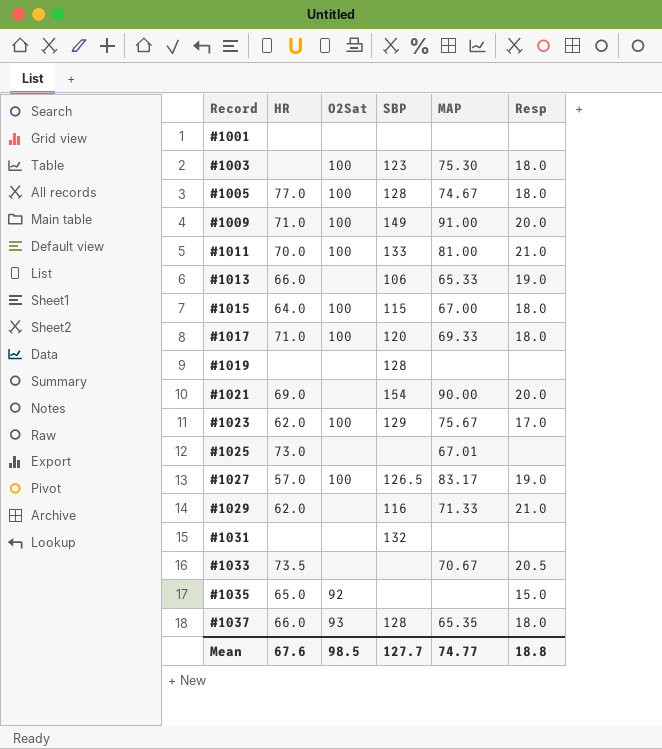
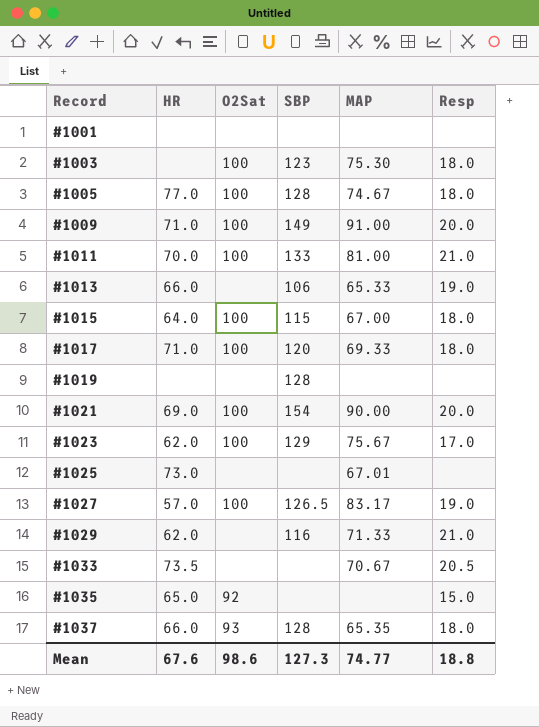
row #1031: none | none | 132 | none | none -> none
#1021 | O2Sat: none -> 100
Mean | O2Sat: 98.5 -> 98.6
Mean | SBP: 127.7 -> 127.3

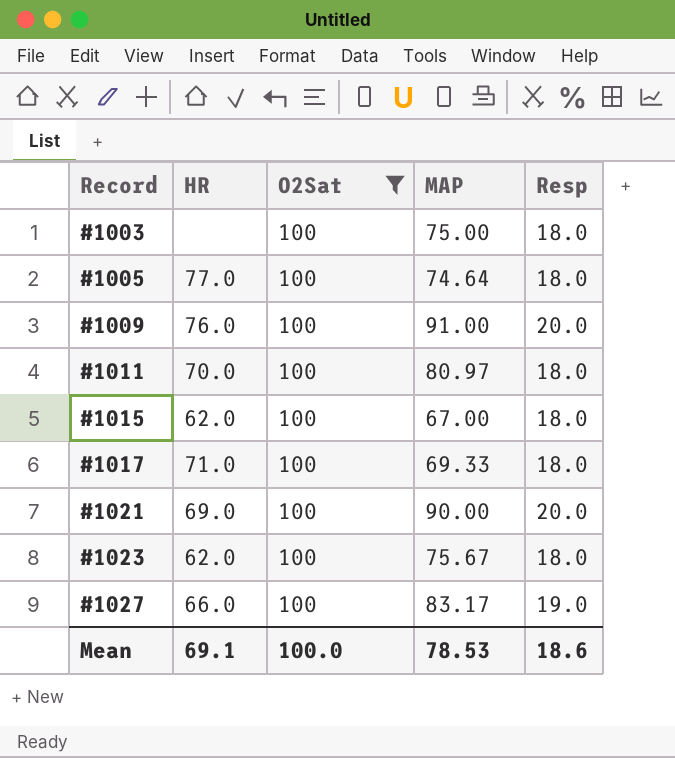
filter: none -> O2Sat = 100
column SBP | position: 4 -> none
#1003 | MAP: 75.30 -> 75.00
#1005 | MAP: 74.67 -> 74.64
#1009 | HR: 71.0 -> 76.0
#1011 | MAP: 81.00 -> 80.97
#1011 | Resp: 21.0 -> 18.0
#1015 | HR: 64.0 -> 62.0
#1023 | Resp: 17.0 -> 18.0
#1027 | HR: 57.0 -> 66.0
Mean | HR: 67.6 -> 69.1
Mean | O2Sat: 98.6 -> 100.0
Mean | MAP: 74.77 -> 78.53
Mean | Resp: 18.8 -> 18.6

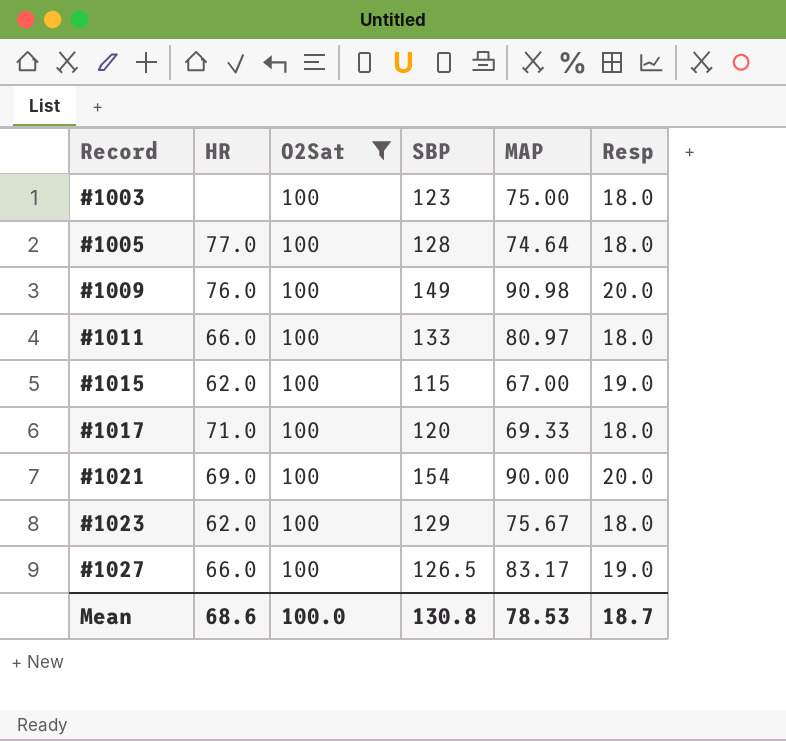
column SBP | position: none -> 4
#1009 | MAP: 91.00 -> 90.98
#1011 | HR: 70.0 -> 66.0
#1015 | Resp: 18.0 -> 19.0
Mean | HR: 69.1 -> 68.6
Mean | Resp: 18.6 -> 18.7

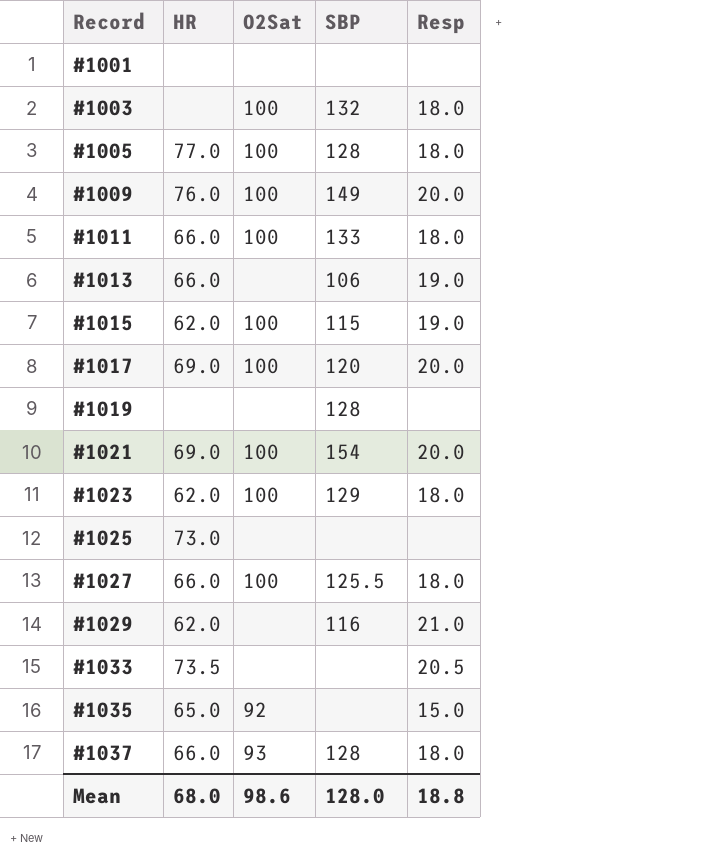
filter: O2Sat = 100 -> none
column MAP | position: 5 -> none
#1003 | SBP: 123 -> 132
#1017 | HR: 71.0 -> 69.0
#1017 | Resp: 18.0 -> 20.0
#1027 | SBP: 126.5 -> 125.5
#1027 | Resp: 19.0 -> 18.0
Mean | HR: 68.6 -> 68.0
Mean | O2Sat: 100.0 -> 98.6
Mean | SBP: 130.8 -> 128.0
Mean | Resp: 18.7 -> 18.8

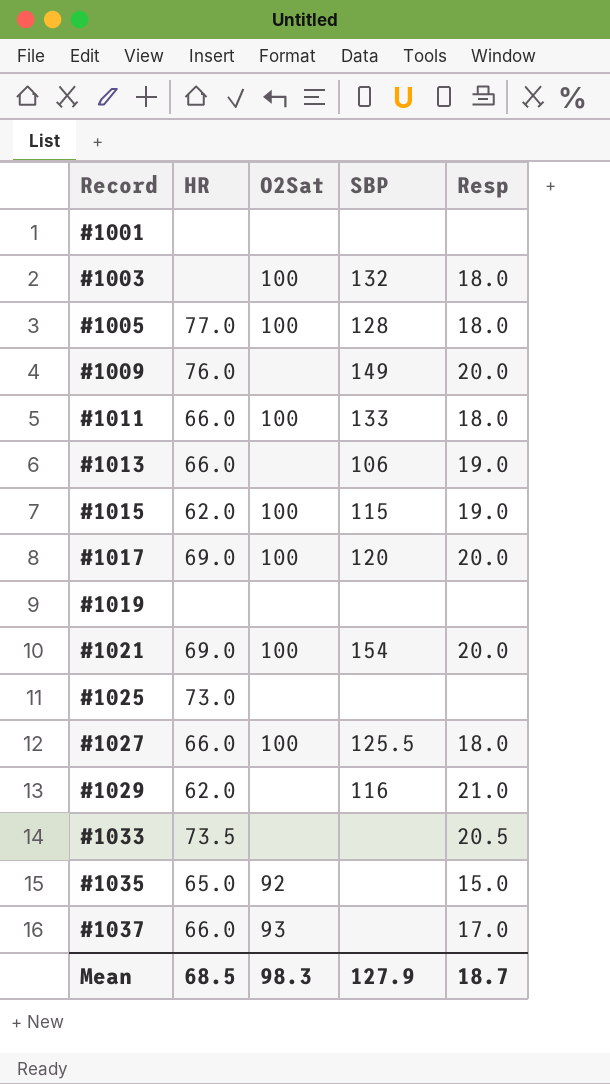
row #1023: 62.0 | 100 | 129 | 18.0 -> none
#1009 | O2Sat: 100 -> none
#1019 | SBP: 128 -> none
#1037 | SBP: 128 -> none
#1037 | Resp: 18.0 -> 17.0
Mean | HR: 68.0 -> 68.5
Mean | O2Sat: 98.6 -> 98.3
Mean | SBP: 128.0 -> 127.9
Mean | Resp: 18.8 -> 18.7

